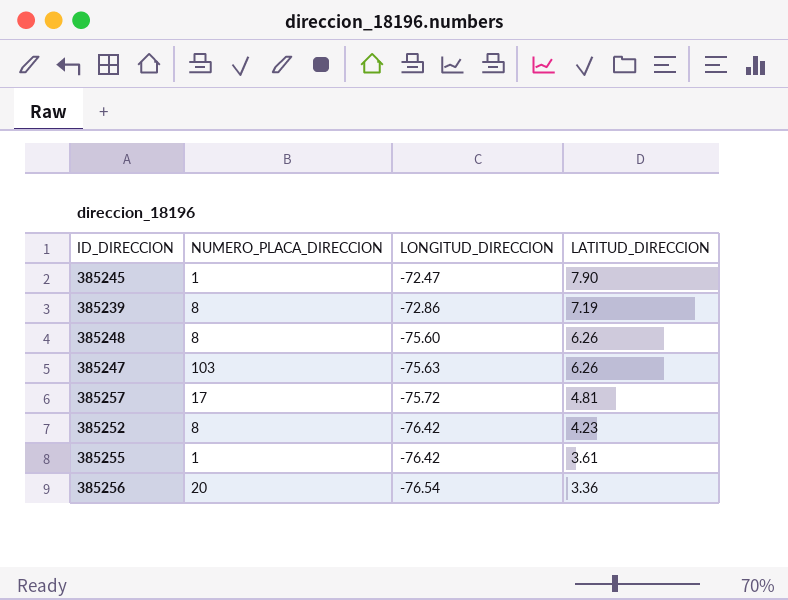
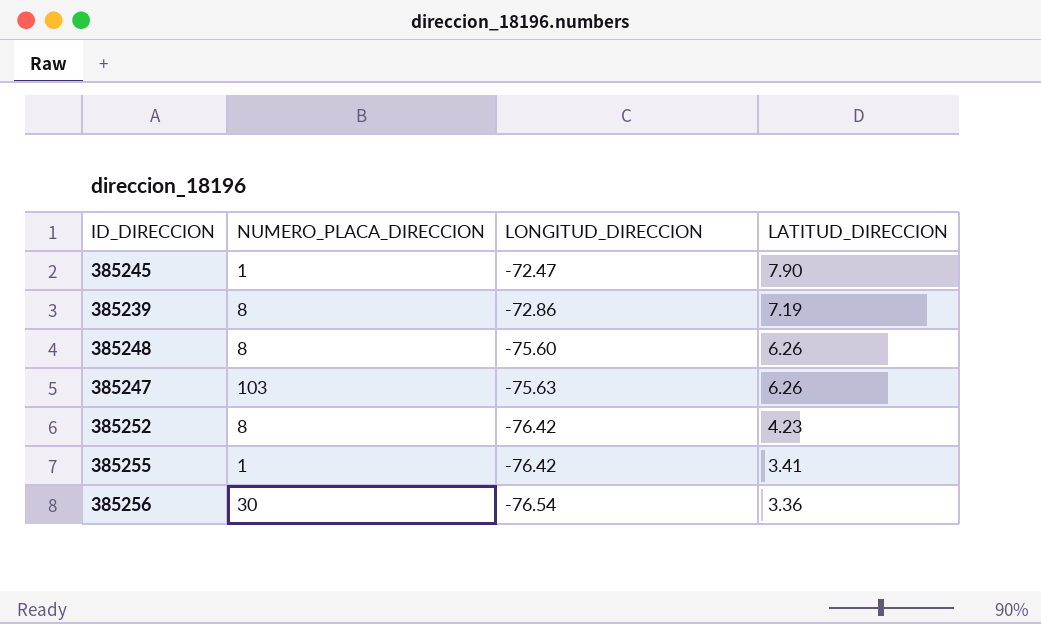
row 385257: 17 | -75.72 | 4.81 -> none
385255 | LATITUD_DIRECCION: 3.61 -> 3.41
385256 | NUMERO_PLACA_DIRECCION: 20 -> 30

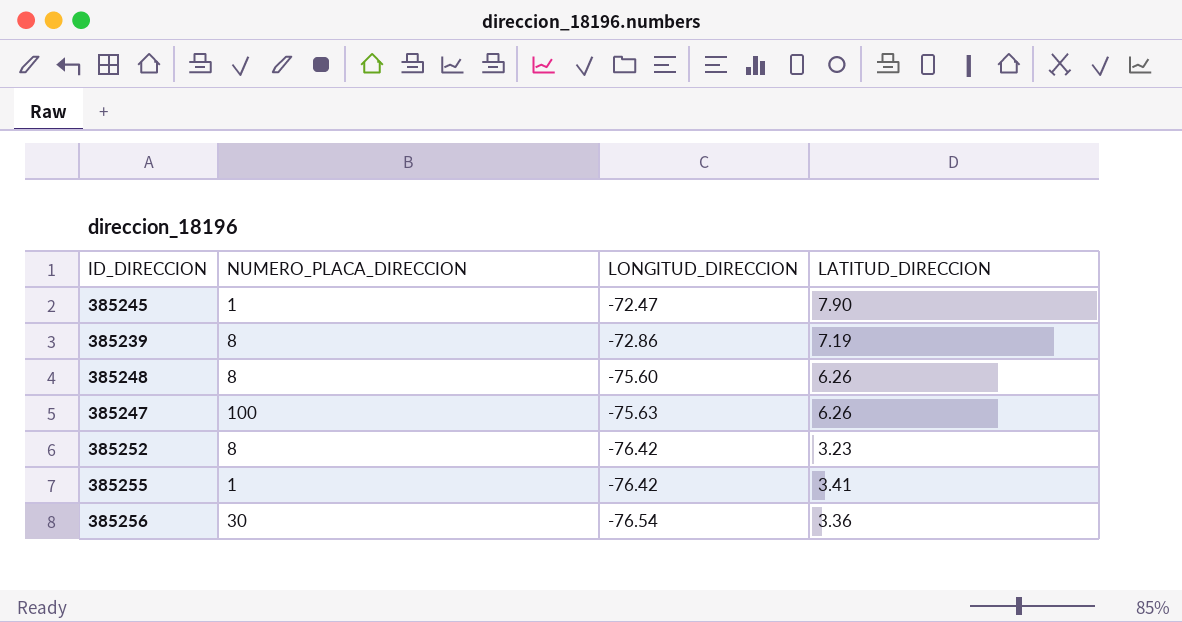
385247 | NUMERO_PLACA_DIRECCION: 103 -> 100
385252 | LATITUD_DIRECCION: 4.23 -> 3.23

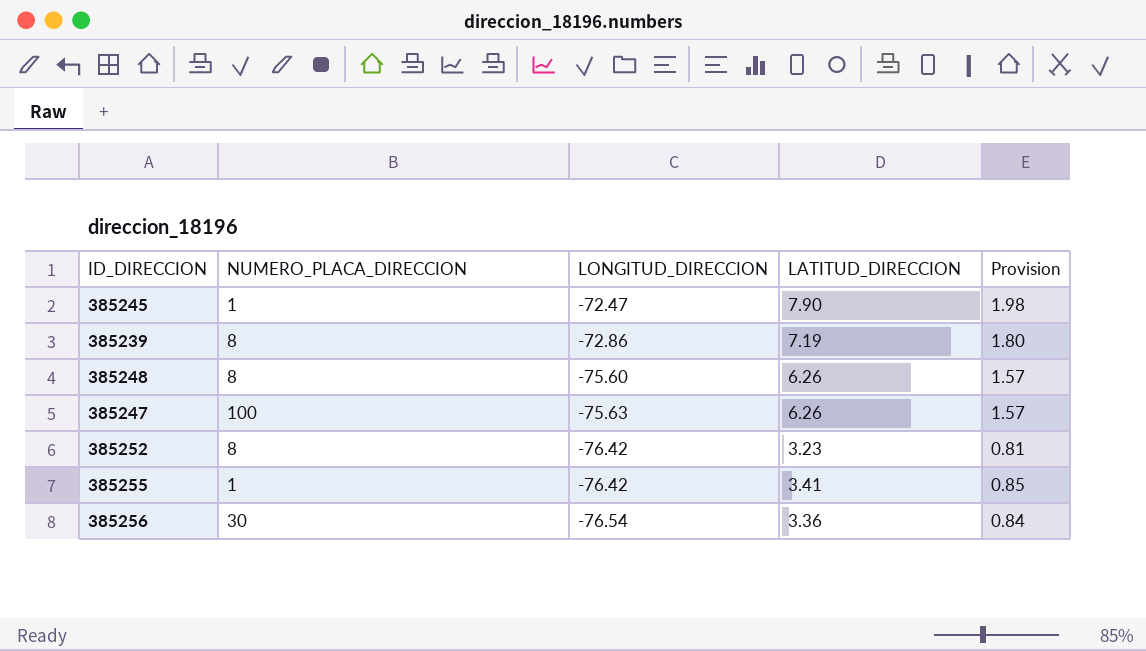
column Provision | formula: none -> [LATITUD_DIRECCION] * 0.25

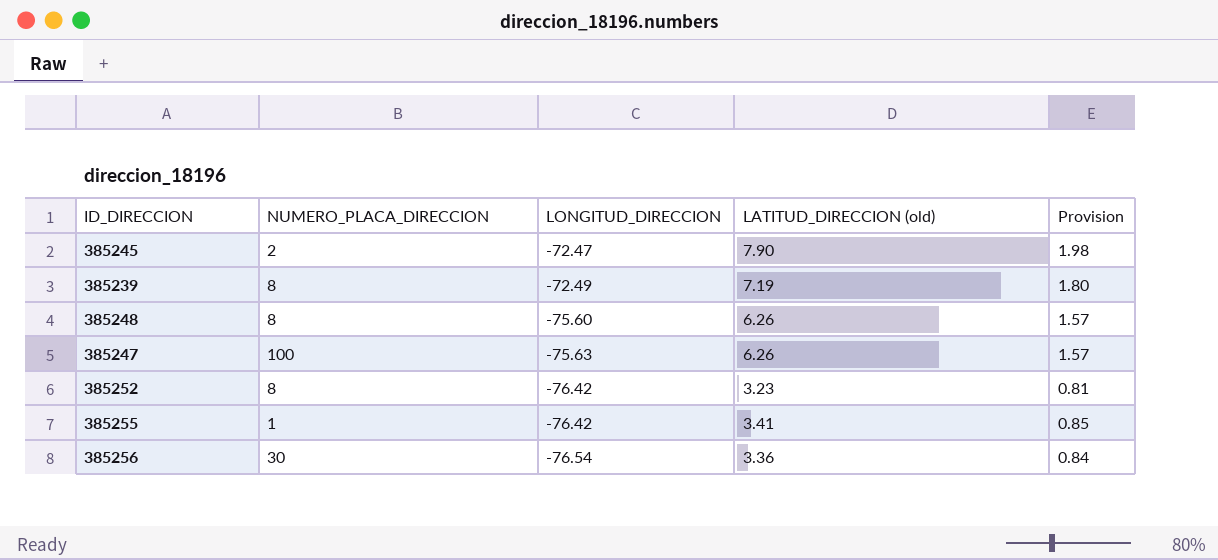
column name: LATITUD_DIRECCION -> LATITUD_DIRECCION (old)
385245 | NUMERO_PLACA_DIRECCION: 1 -> 2
385239 | LONGITUD_DIRECCION: -72.86 -> -72.49

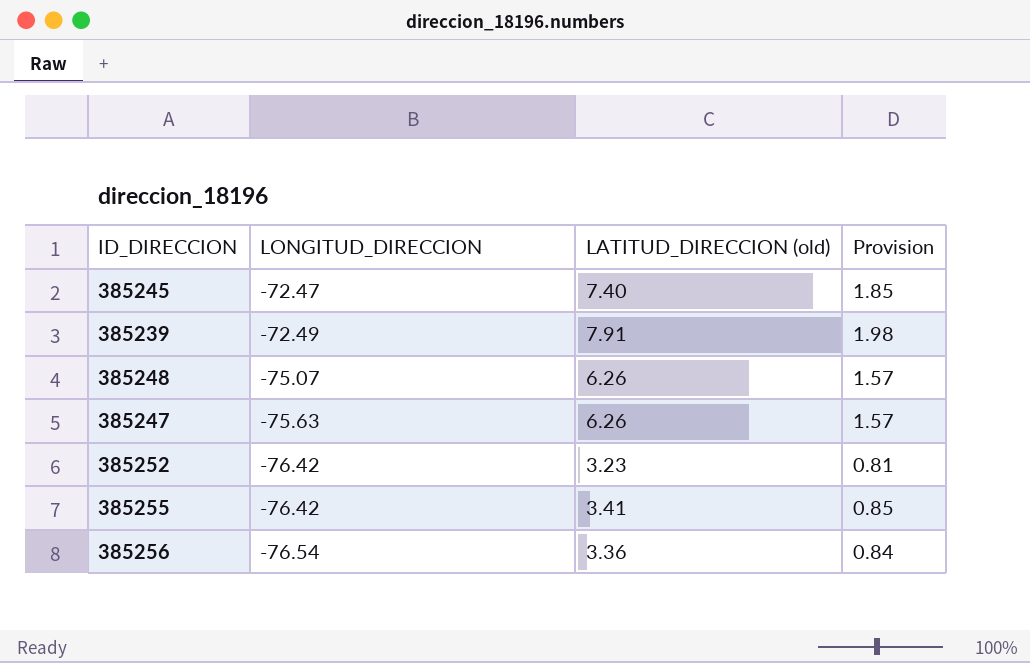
column NUMERO_PLACA_DIRECCION | position: 2 -> none
385245 | LATITUD_DIRECCION (old): 7.90 -> 7.40
385245 | Provision: 1.98 -> 1.85
385239 | LATITUD_DIRECCION (old): 7.19 -> 7.91
385239 | Provision: 1.80 -> 1.98
385248 | LONGITUD_DIRECCION: -75.60 -> -75.07

